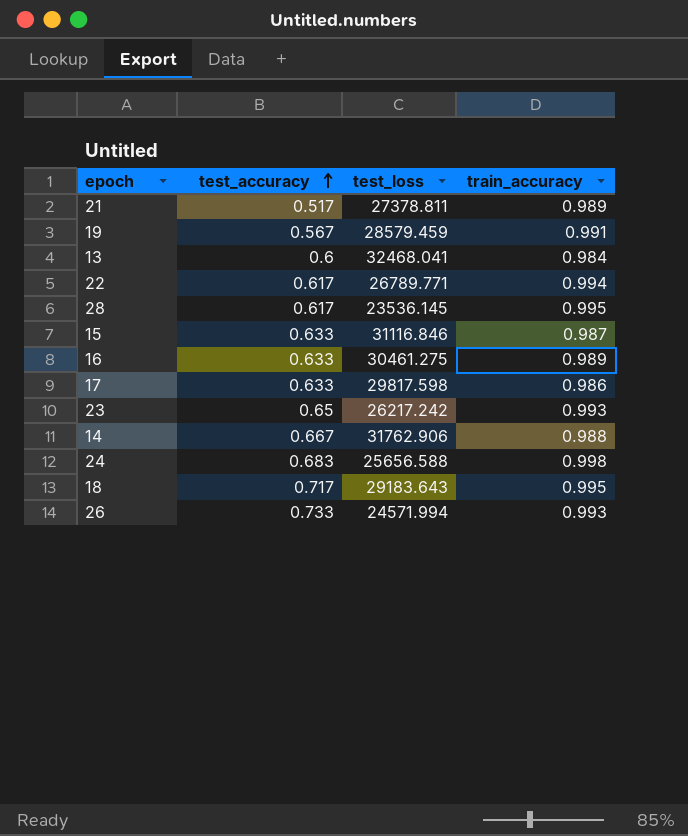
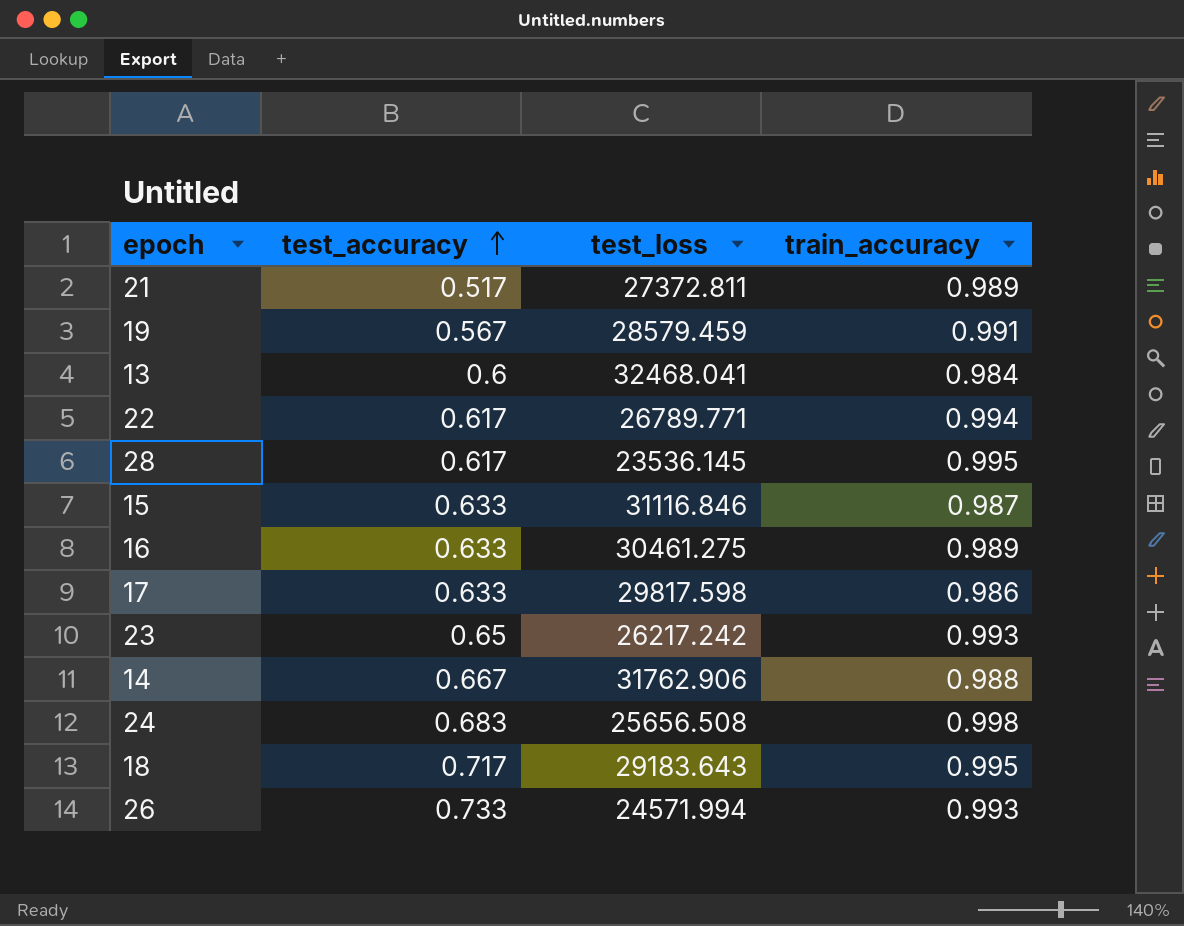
21 | test_loss: 27378.811 -> 27372.811
24 | test_loss: 25656.588 -> 25656.508

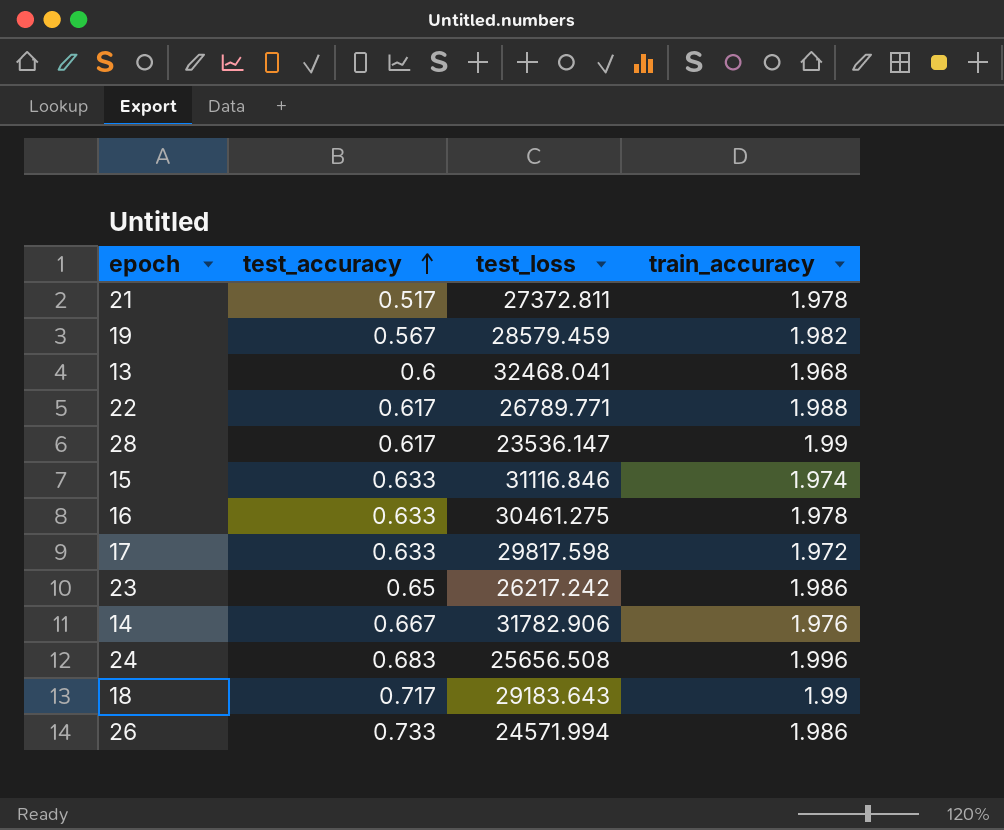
21 | train_accuracy: 0.989 -> 1.978
19 | train_accuracy: 0.991 -> 1.982
13 | train_accuracy: 0.984 -> 1.968
22 | train_accuracy: 0.994 -> 1.988
28 | test_loss: 23536.145 -> 23536.147
28 | train_accuracy: 0.995 -> 1.99
15 | train_accuracy: 0.987 -> 1.974
16 | train_accuracy: 0.989 -> 1.978
17 | train_accuracy: 0.986 -> 1.972
23 | train_accuracy: 0.993 -> 1.986
14 | test_loss: 31762.906 -> 31782.906
14 | train_accuracy: 0.988 -> 1.976
24 | train_accuracy: 0.998 -> 1.996
18 | train_accuracy: 0.995 -> 1.99
26 | train_accuracy: 0.993 -> 1.986

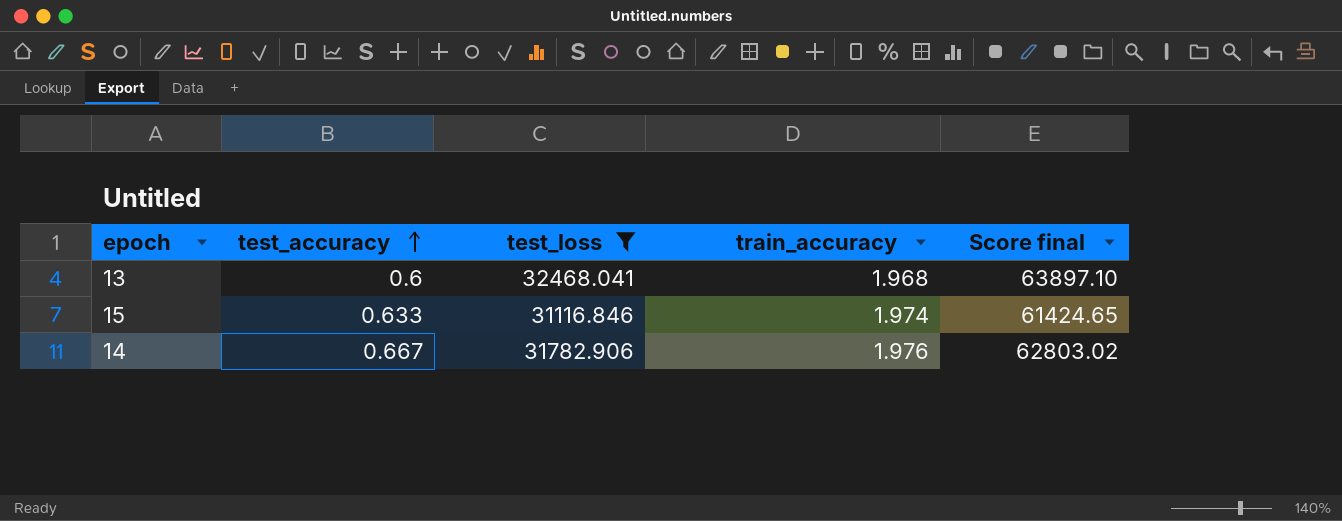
filter: none -> test_loss >= 31116.846
column Score final | formula: none -> [test_loss] * [train_accuracy]

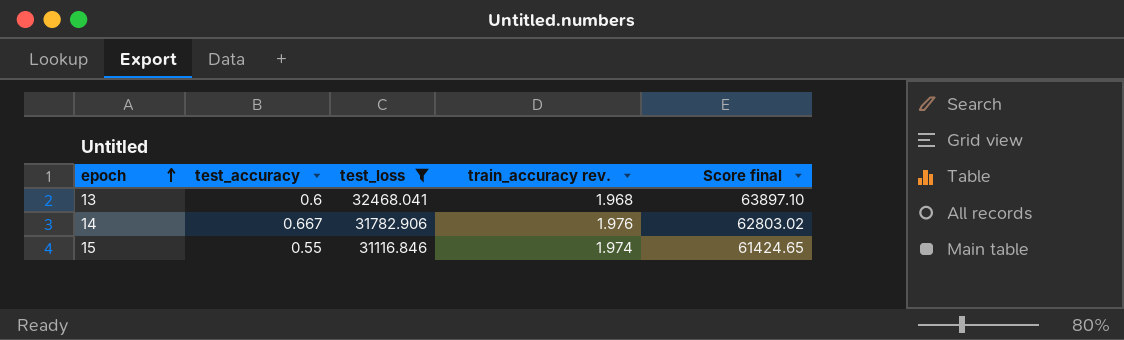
row order: test_accuracy ascending -> epoch ascending
column name: train_accuracy -> train_accuracy rev.
15 | test_accuracy: 0.633 -> 0.55

